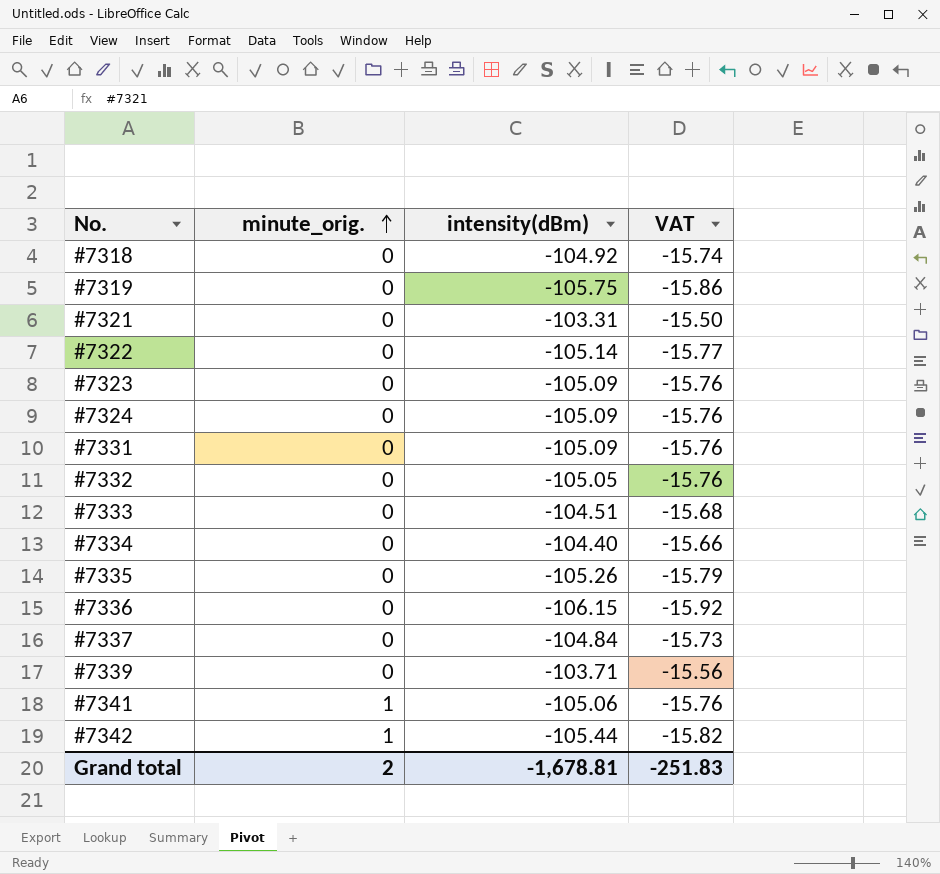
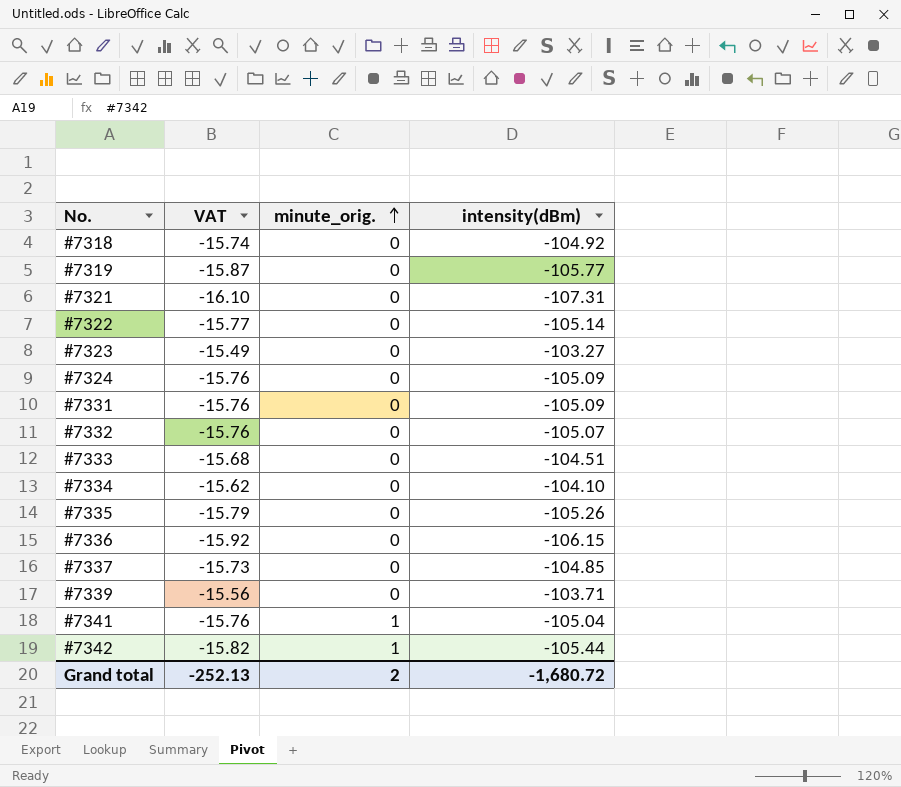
column VAT | position: 4 -> 2
#7319 | VAT: -15.86 -> -15.87
#7319 | intensity(dBm): -105.75 -> -105.77
#7321 | VAT: -15.50 -> -16.10
#7321 | intensity(dBm): -103.31 -> -107.31
#7323 | VAT: -15.76 -> -15.49
#7323 | intensity(dBm): -105.09 -> -103.27
#7332 | intensity(dBm): -105.05 -> -105.07
#7334 | VAT: -15.66 -> -15.62
#7334 | intensity(dBm): -104.40 -> -104.10
#7337 | intensity(dBm): -104.84 -> -104.85
#7341 | intensity(dBm): -105.06 -> -105.04
Grand total | VAT: -251.83 -> -252.13
Grand total | intensity(dBm): -1,678.81 -> -1,680.72

